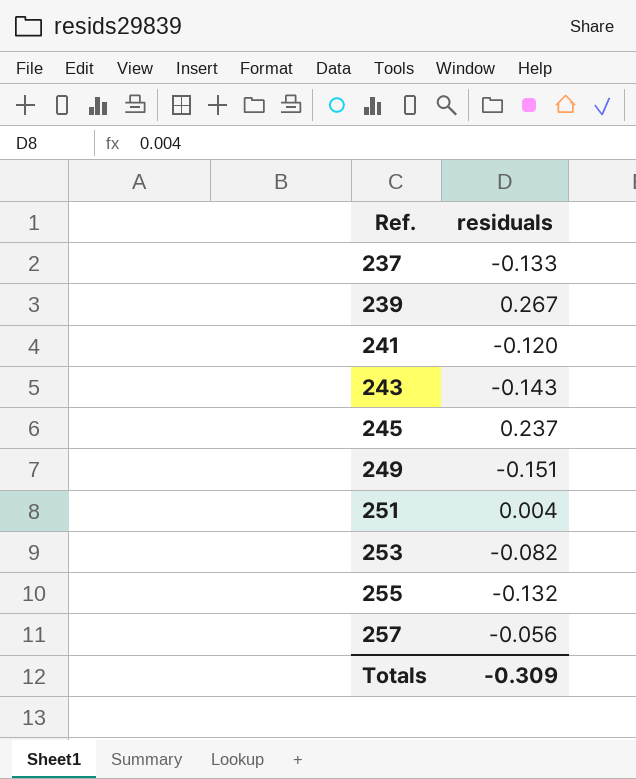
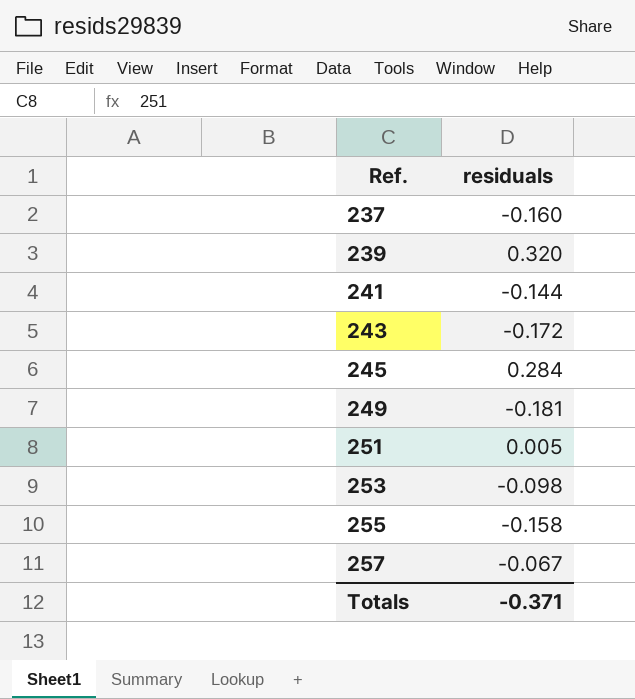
237 | residuals: -0.133 -> -0.160
239 | residuals: 0.267 -> 0.320
241 | residuals: -0.120 -> -0.144
243 | residuals: -0.143 -> -0.172
245 | residuals: 0.237 -> 0.284
249 | residuals: -0.151 -> -0.181
251 | residuals: 0.004 -> 0.005
253 | residuals: -0.082 -> -0.098
255 | residuals: -0.132 -> -0.158
257 | residuals: -0.056 -> -0.067
Totals | residuals: -0.309 -> -0.371

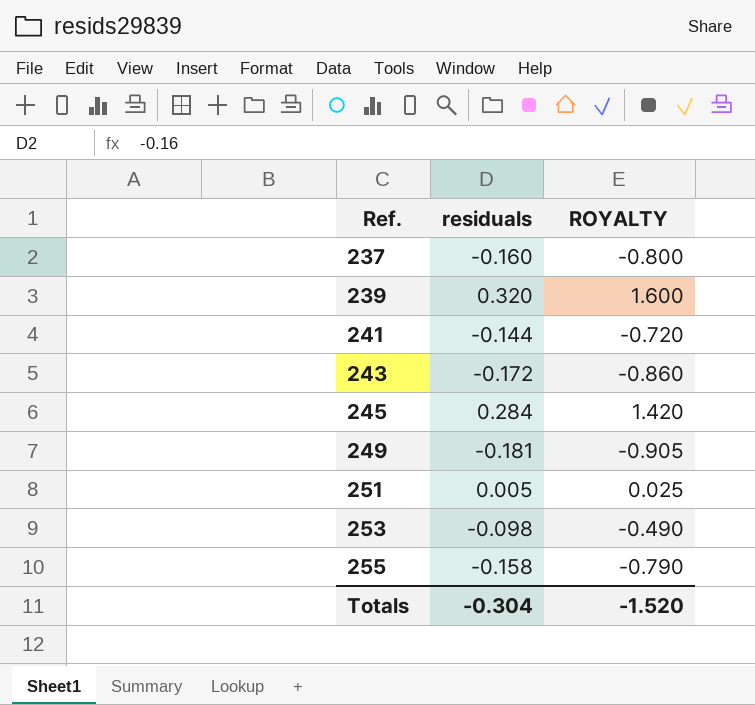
column ROYALTY | formula: none -> [residuals] * 5
row 257: -0.067 -> none
Totals | residuals: -0.371 -> -0.304

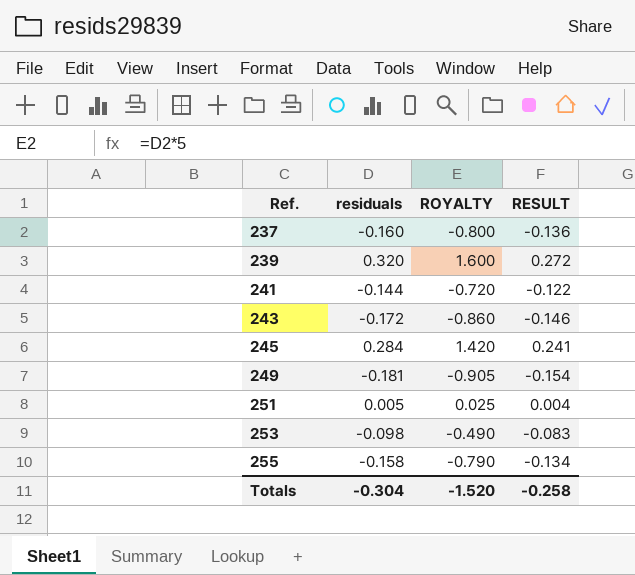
column RESULT | formula: none -> [residuals] * 0.85

